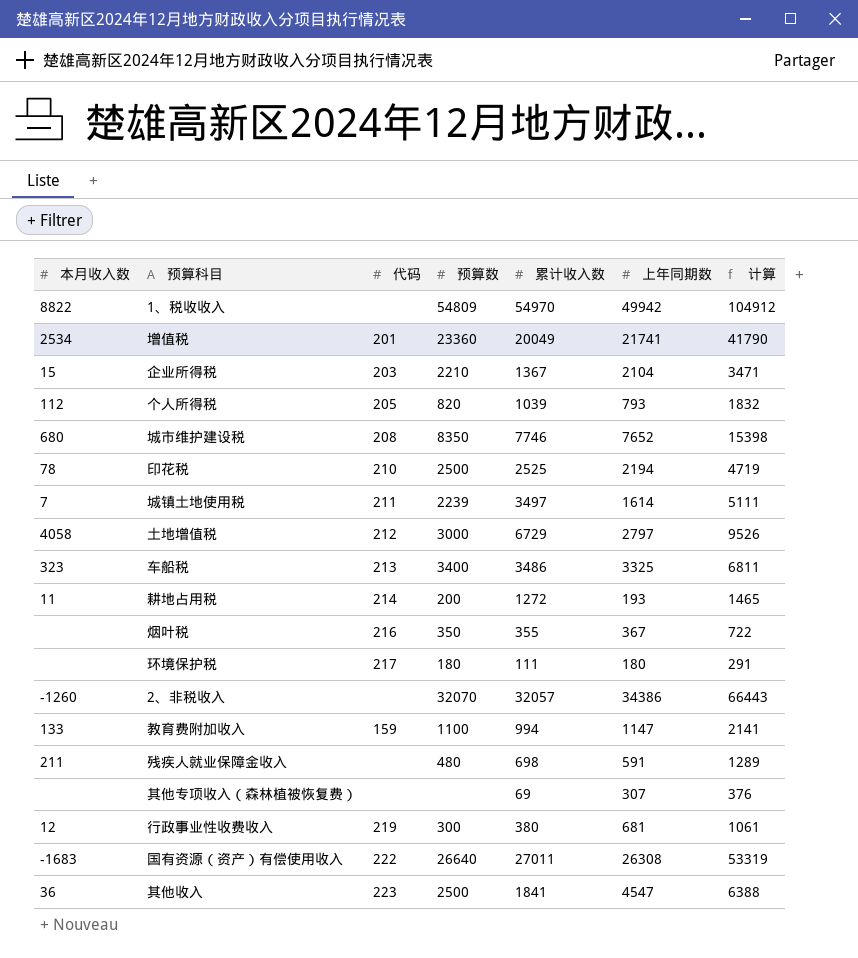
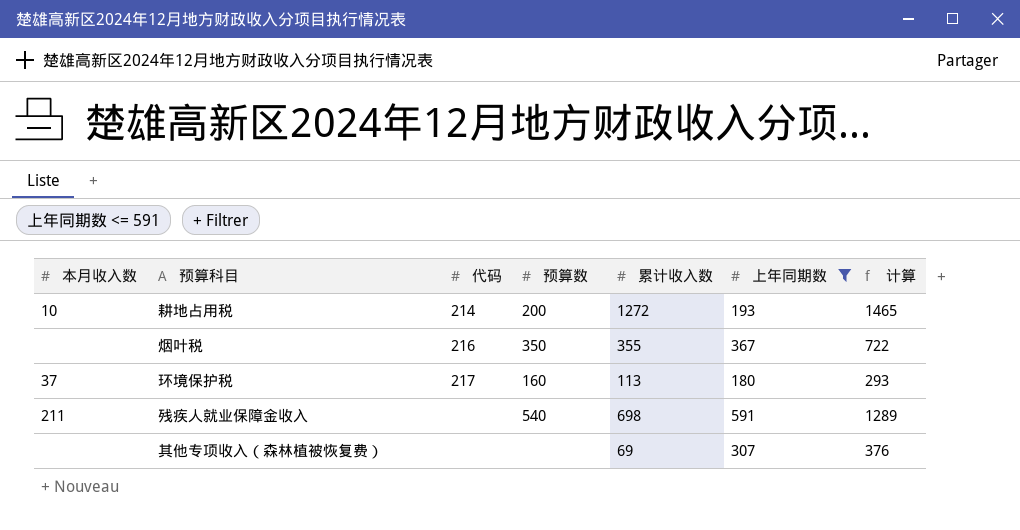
filter: none -> 上年同期数 <= 591
耕地占用税 | 本月收入数: 11 -> 10
环境保护税 | 本月收入数: none -> 37
环境保护税 | 预算数: 180 -> 160
环境保护税 | 累计收入数: 111 -> 113
环境保护税 | 计算: 291 -> 293
残疾人就业保障金收入 | 预算数: 480 -> 540

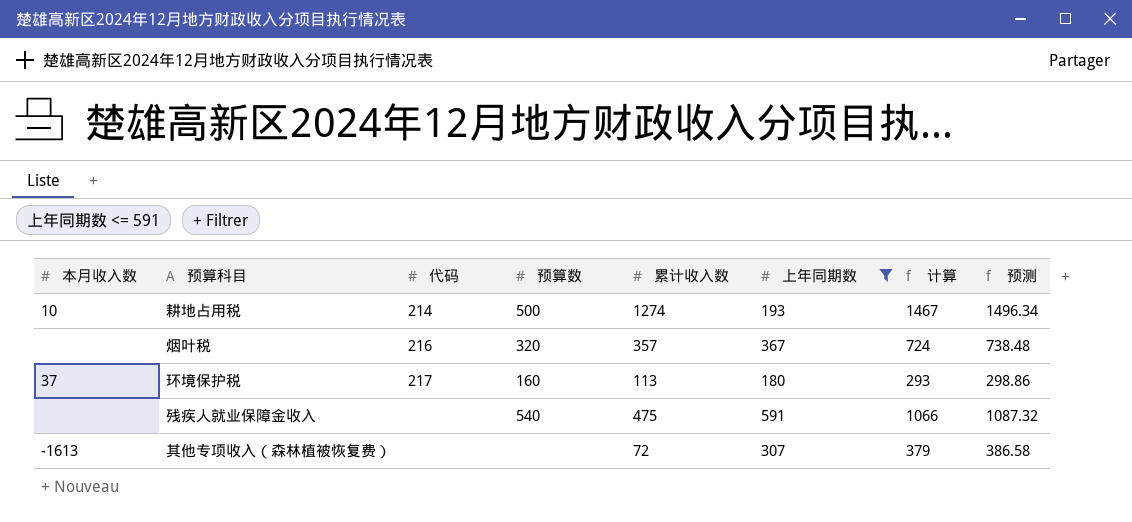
column 预测 | formula: none -> [计算] * 1.02
耕地占用税 | 预算数: 200 -> 500
耕地占用税 | 累计收入数: 1272 -> 1274
耕地占用税 | 计算: 1465 -> 1467
烟叶税 | 预算数: 350 -> 320
烟叶税 | 累计收入数: 355 -> 357
烟叶税 | 计算: 722 -> 724
残疾人就业保障金收入 | 本月收入数: 211 -> none
残疾人就业保障金收入 | 累计收入数: 698 -> 475
残疾人就业保障金收入 | 计算: 1289 -> 1066
其他专项收入（森林植被恢复费） | 本月收入数: none -> -1613
其他专项收入（森林植被恢复费） | 累计收入数: 69 -> 72
其他专项收入（森林植被恢复费） | 计算: 376 -> 379

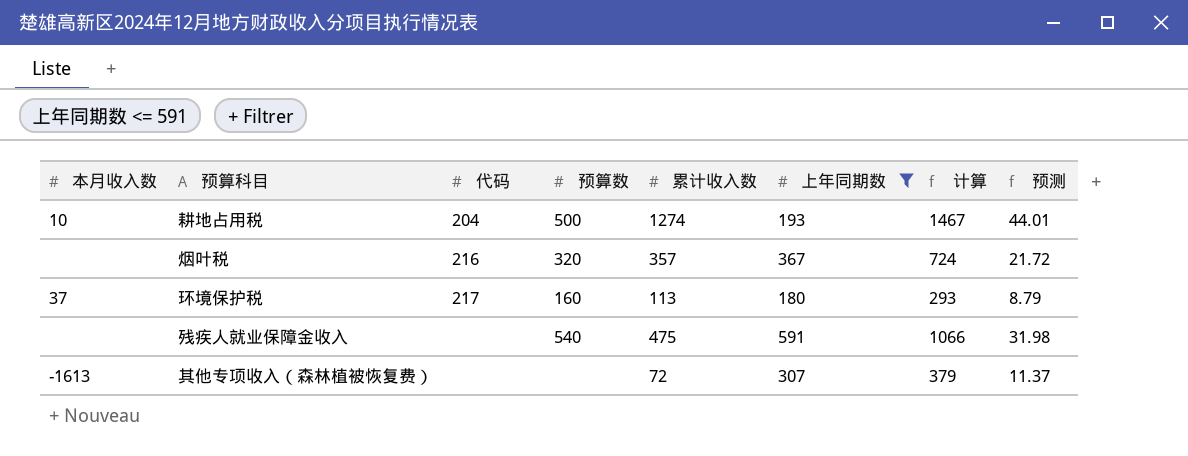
column 预测 | formula: [计算] * 1.02 -> [计算] * 0.03
耕地占用税 | 代码: 214 -> 204

